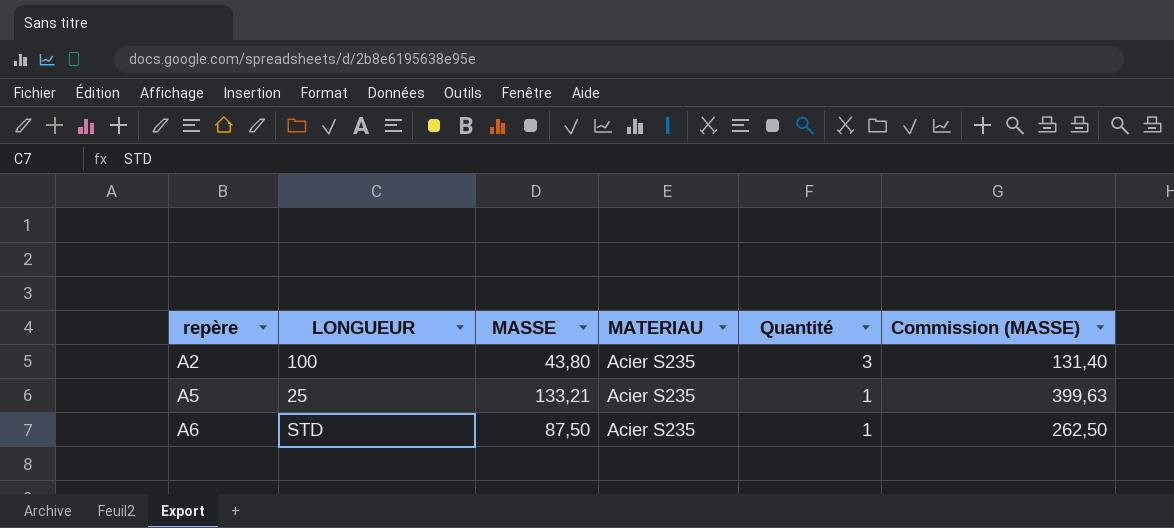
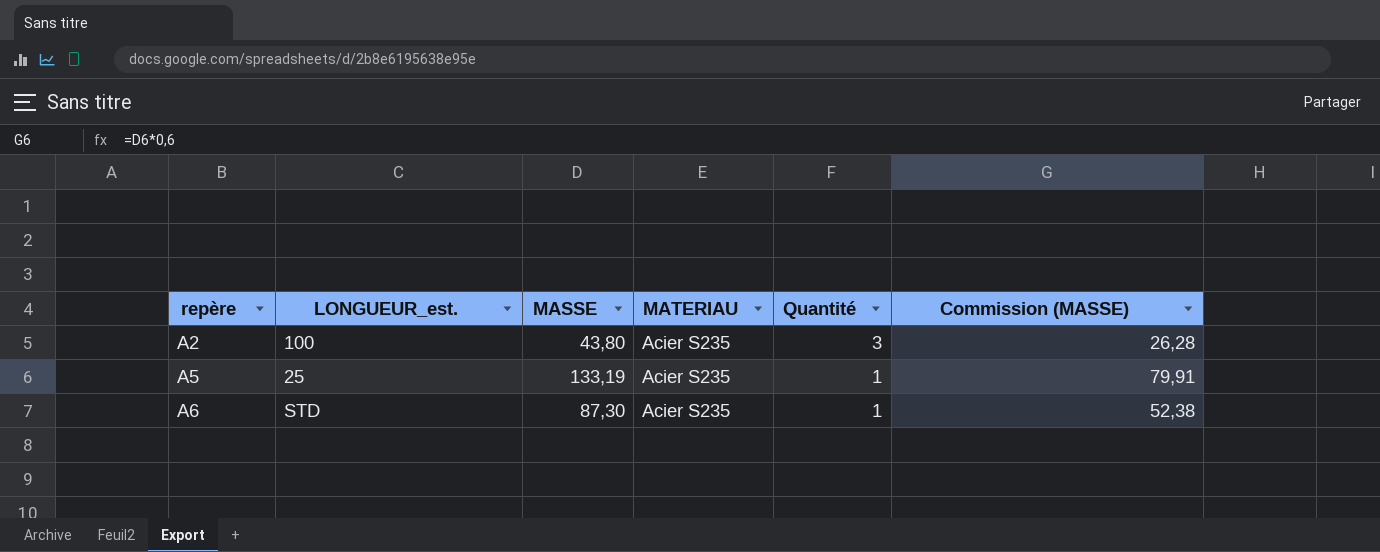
column name: LONGUEUR -> LONGUEUR_est.
column Commission (MASSE) | formula: [MASSE] * 3 -> [MASSE] * 0,6
A5 | MASSE: 133,21 -> 133,19
A6 | MASSE: 87,50 -> 87,30

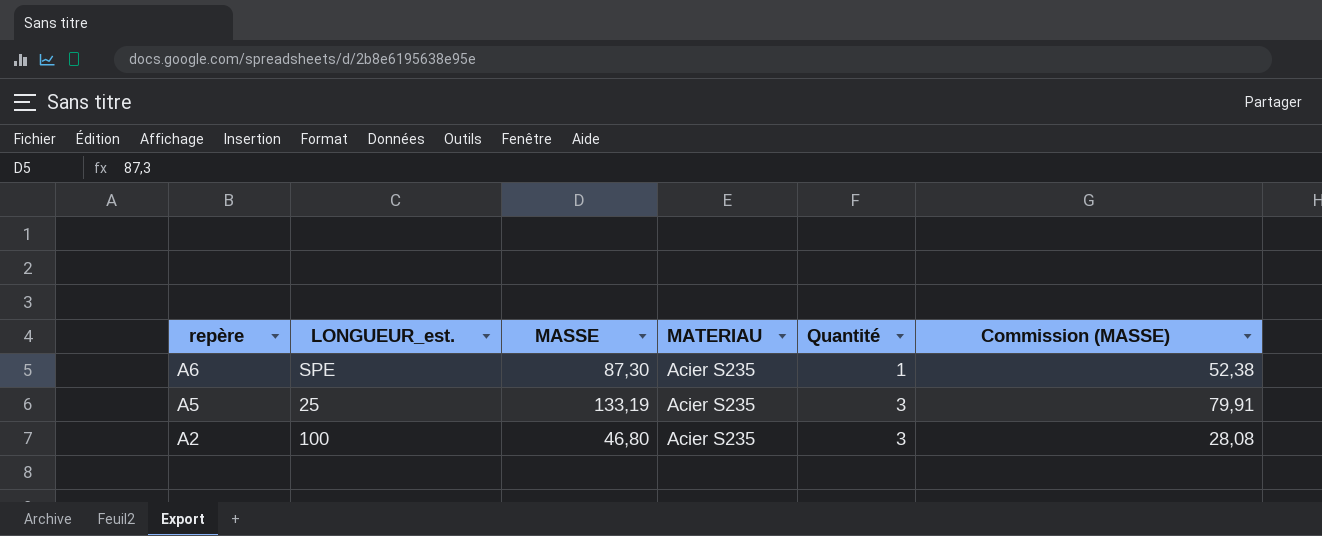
row order: repère ascending -> repère descending
A6 | LONGUEUR_est.: STD -> SPE
A5 | Quantité: 1 -> 3
A2 | MASSE: 43,80 -> 46,80
A2 | Commission (MASSE): 26,28 -> 28,08

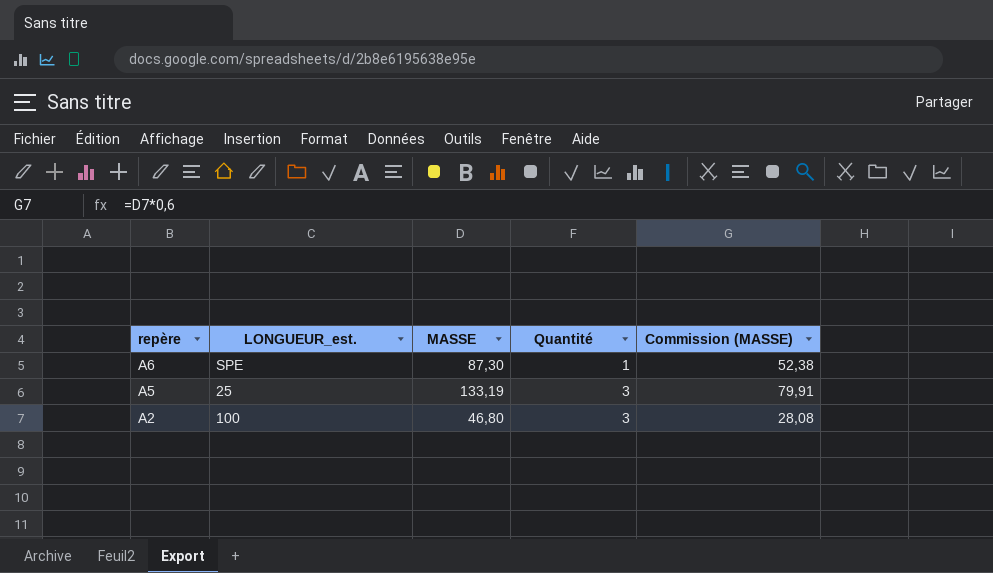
column MATERIAU | position: 4 -> none

